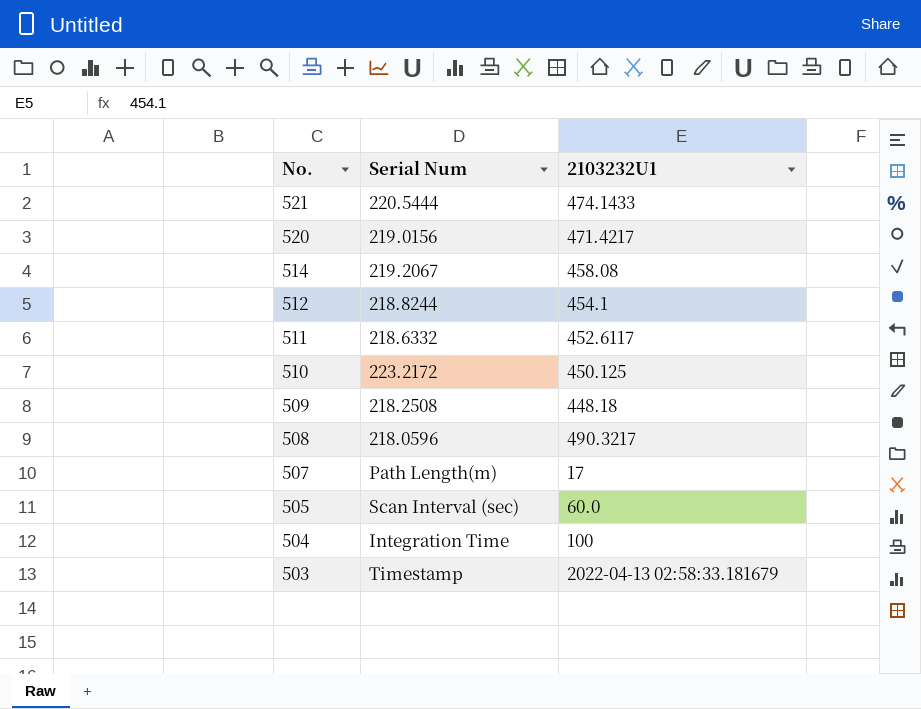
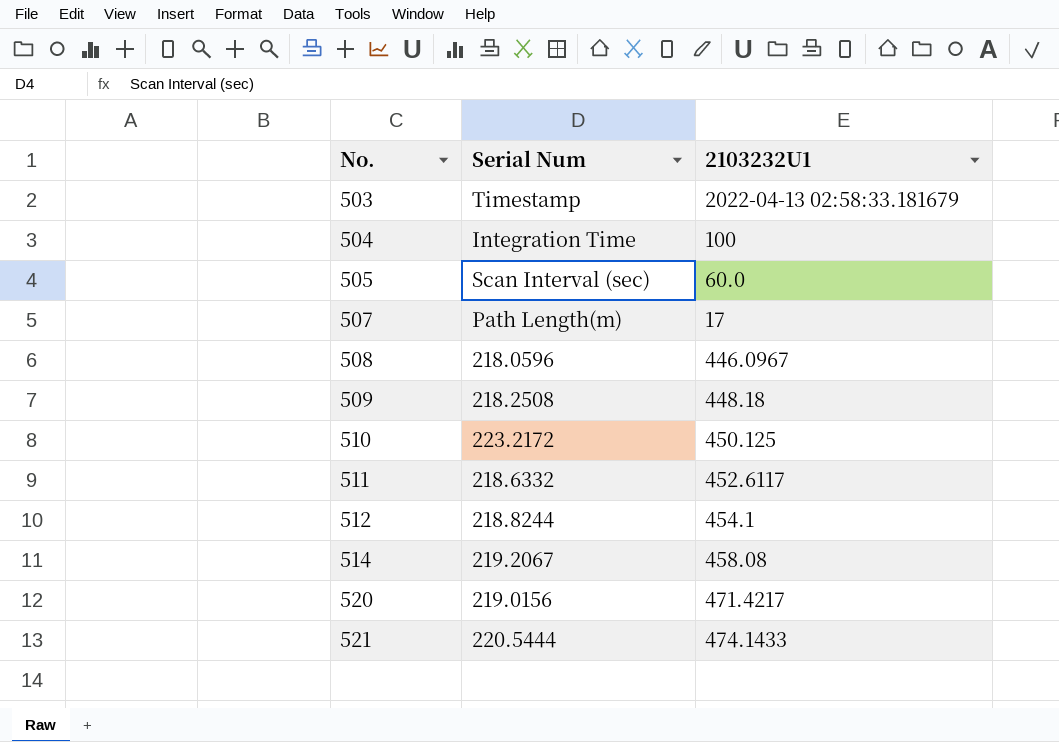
row order: No. descending -> No. ascending
508 | 2103232U1: 490.3217 -> 446.0967

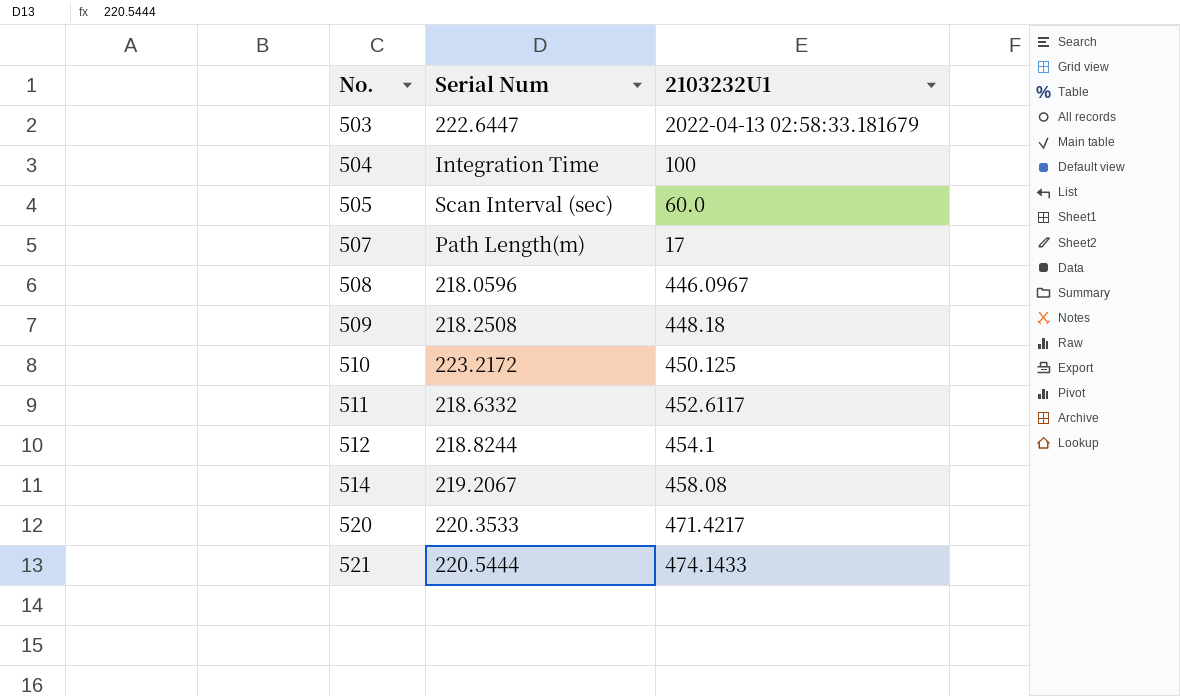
503 | Serial Num: Timestamp -> 222.6447
520 | Serial Num: 219.0156 -> 220.3533

